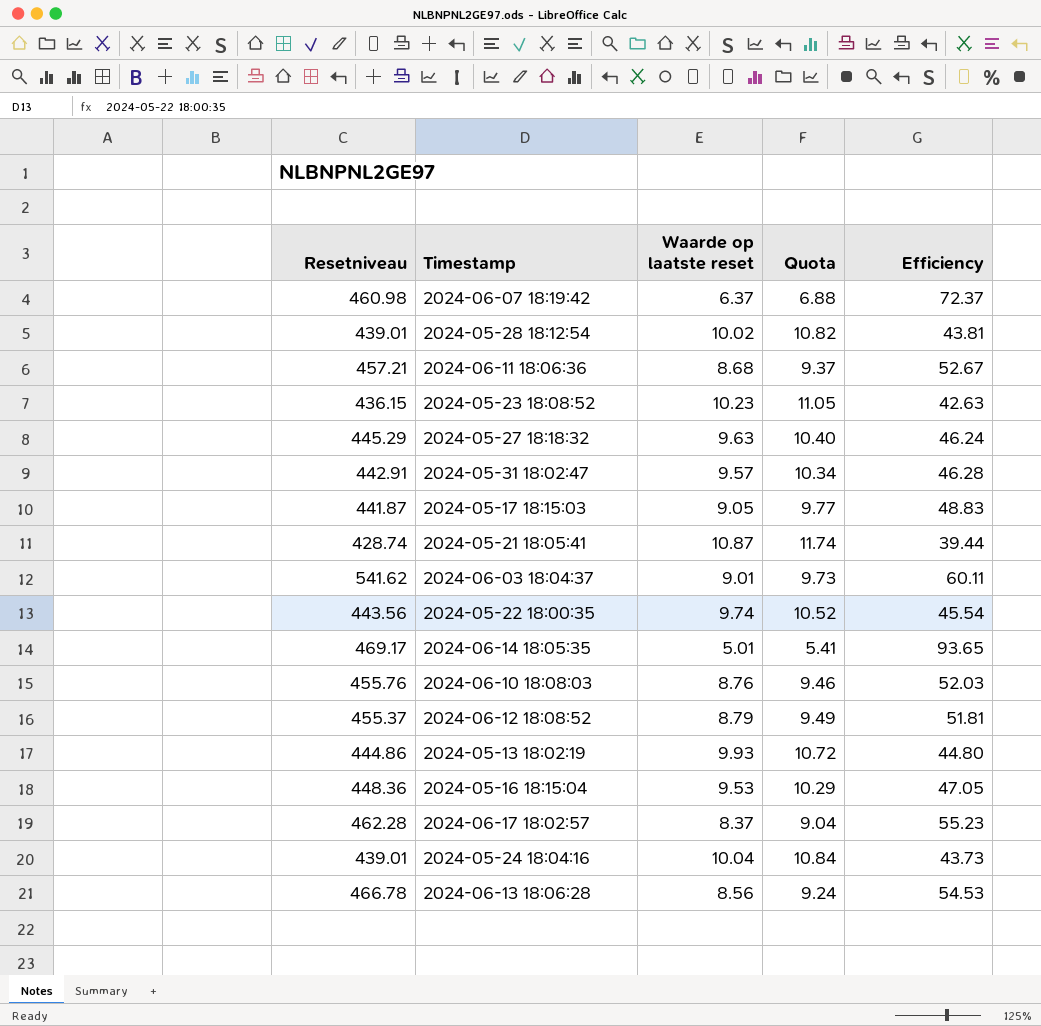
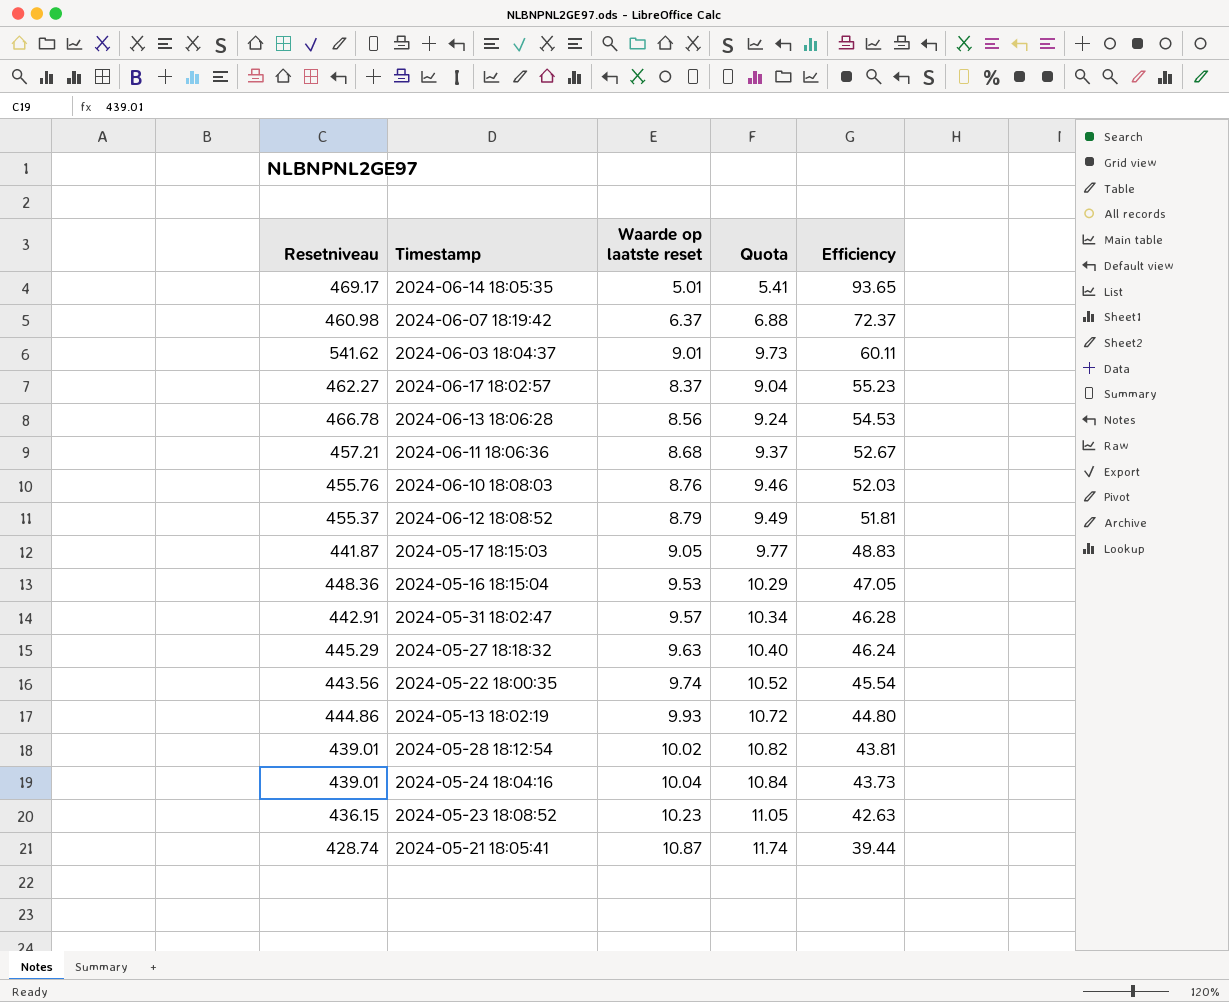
row order: none -> Efficiency descending
2024-06-17 18:02:57 | Resetniveau: 462.28 -> 462.27

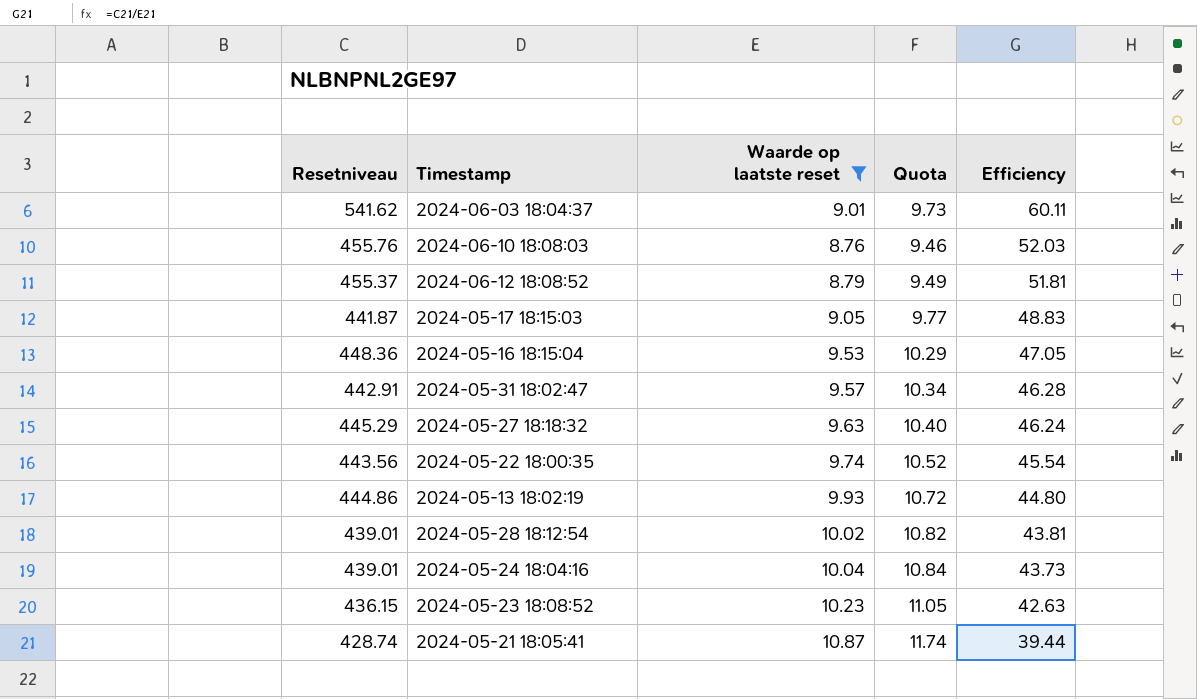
filter: none -> Waarde op laatste reset >= 8.76

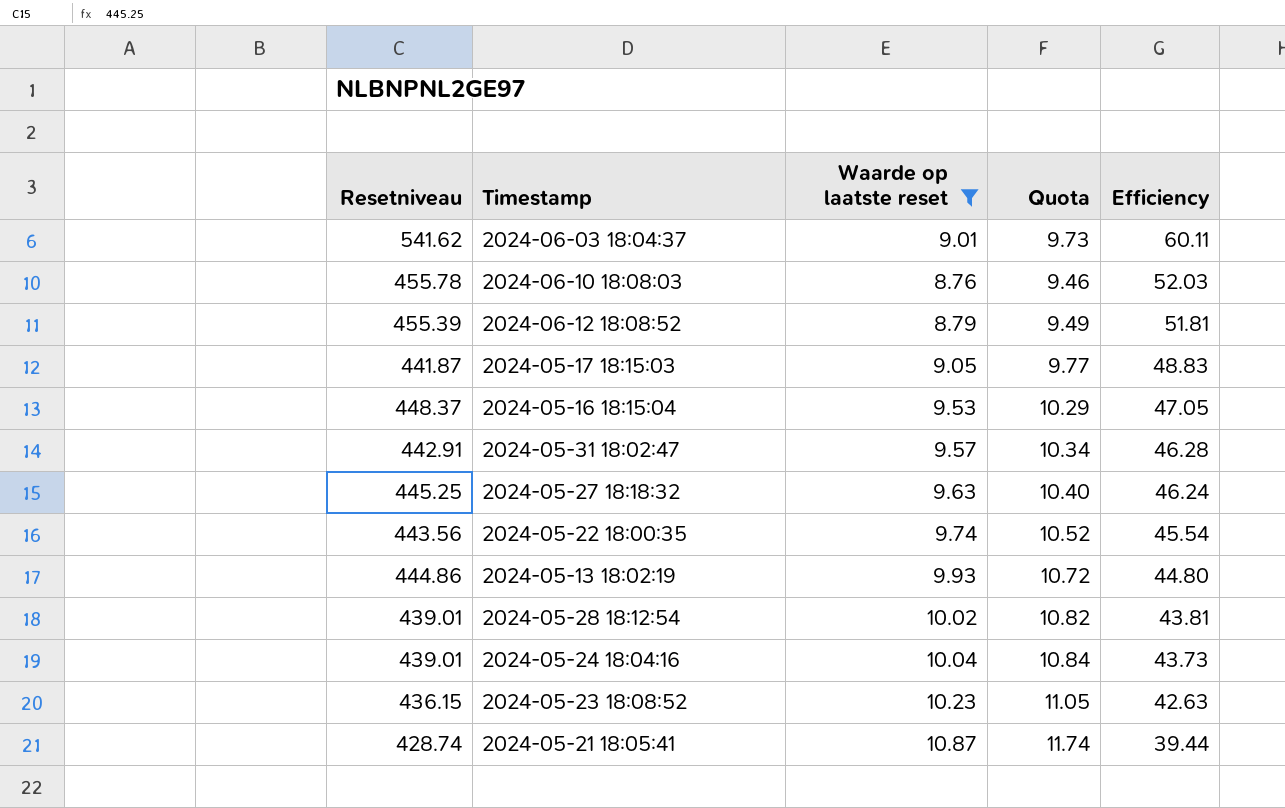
2024-06-10 18:08:03 | Resetniveau: 455.76 -> 455.78
2024-06-12 18:08:52 | Resetniveau: 455.37 -> 455.39
2024-05-16 18:15:04 | Resetniveau: 448.36 -> 448.37
2024-05-27 18:18:32 | Resetniveau: 445.29 -> 445.25

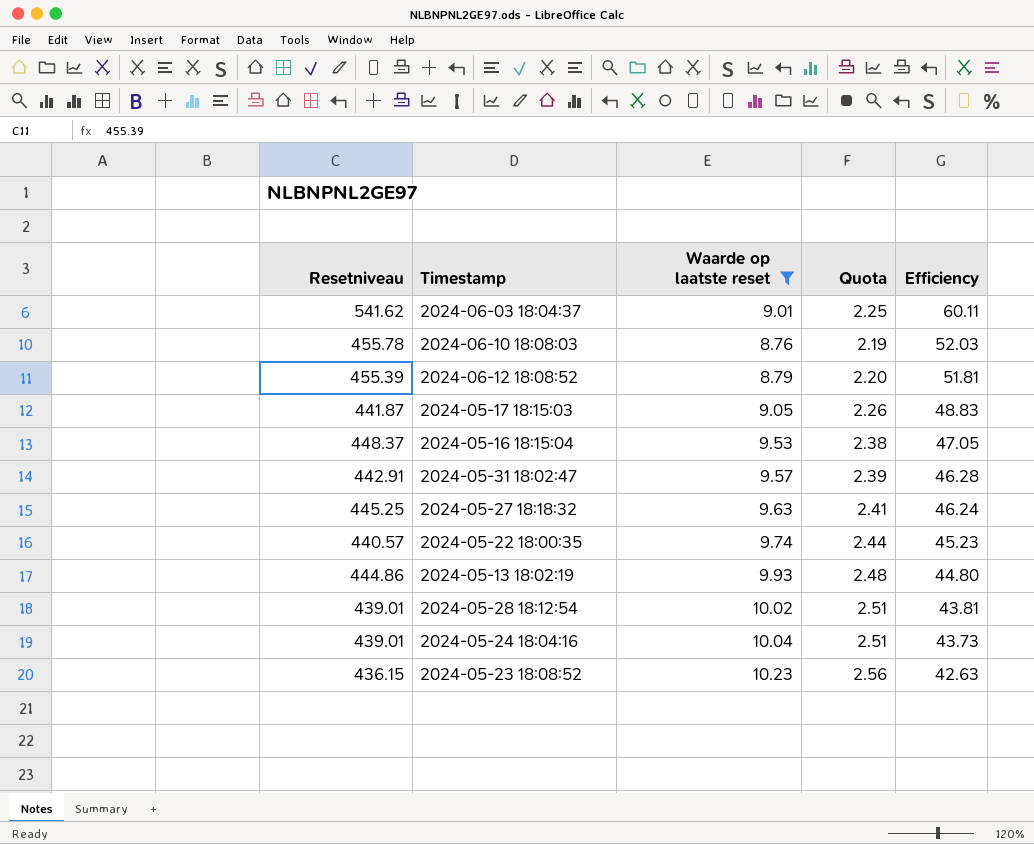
column Quota | formula: [Waarde op laatste reset] * 1.08 -> [Waarde op laatste reset] * 0.25
row 2024-05-21 18:05:41: 428.74 | 10.87 | 11.74 | 39.44 -> none
2024-05-22 18:00:35 | Resetniveau: 443.56 -> 440.57
2024-05-22 18:00:35 | Efficiency: 45.54 -> 45.23

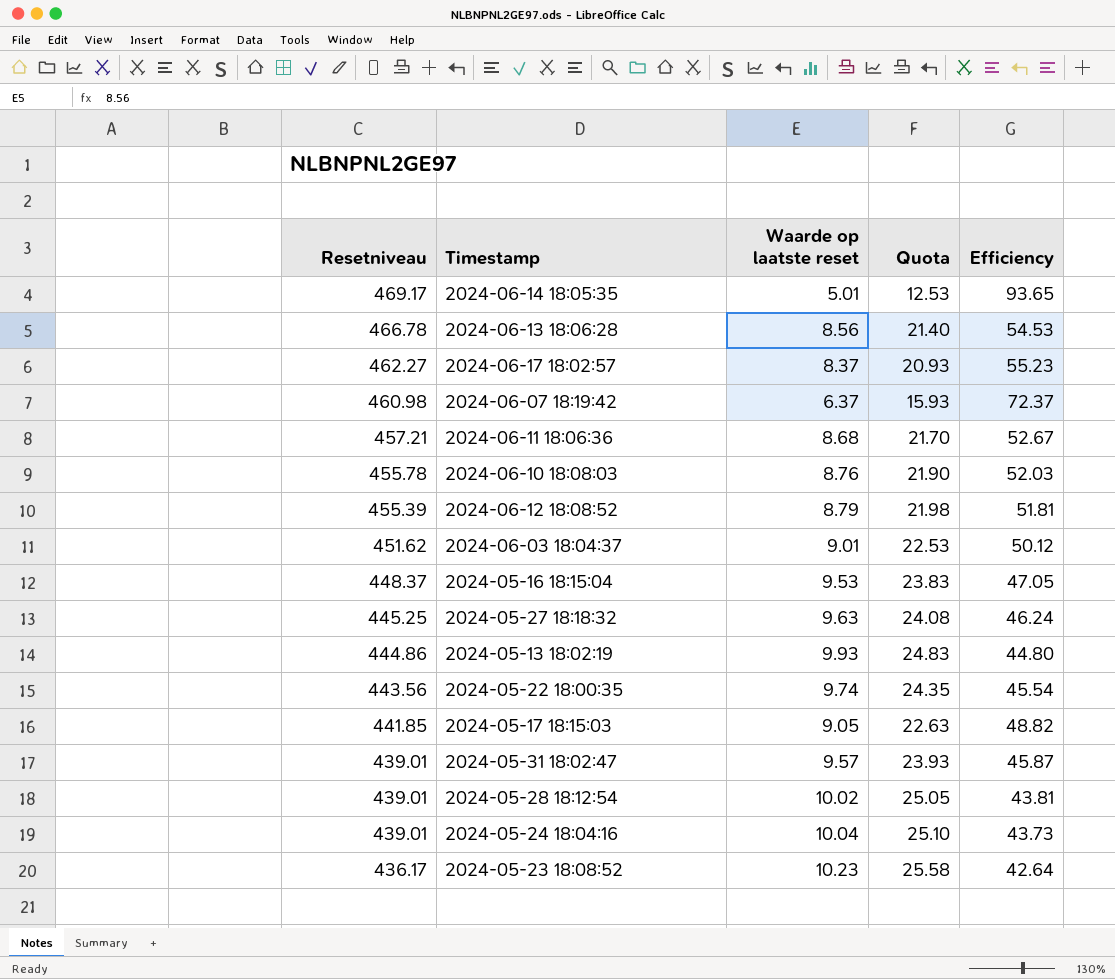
filter: Waarde op laatste reset >= 8.76 -> none
row order: Efficiency descending -> Resetniveau descending
column Quota | formula: [Waarde op laatste reset] * 0.25 -> [Waarde op laatste reset] * 2.5
2024-06-03 18:04:37 | Resetniveau: 541.62 -> 451.62
2024-06-03 18:04:37 | Efficiency: 60.11 -> 50.12
2024-05-22 18:00:35 | Resetniveau: 440.57 -> 443.56
2024-05-22 18:00:35 | Efficiency: 45.23 -> 45.54
2024-05-17 18:15:03 | Resetniveau: 441.87 -> 441.85
2024-05-17 18:15:03 | Efficiency: 48.83 -> 48.82
2024-05-31 18:02:47 | Resetniveau: 442.91 -> 439.01
2024-05-31 18:02:47 | Efficiency: 46.28 -> 45.87
2024-05-23 18:08:52 | Resetniveau: 436.15 -> 436.17
2024-05-23 18:08:52 | Efficiency: 42.63 -> 42.64

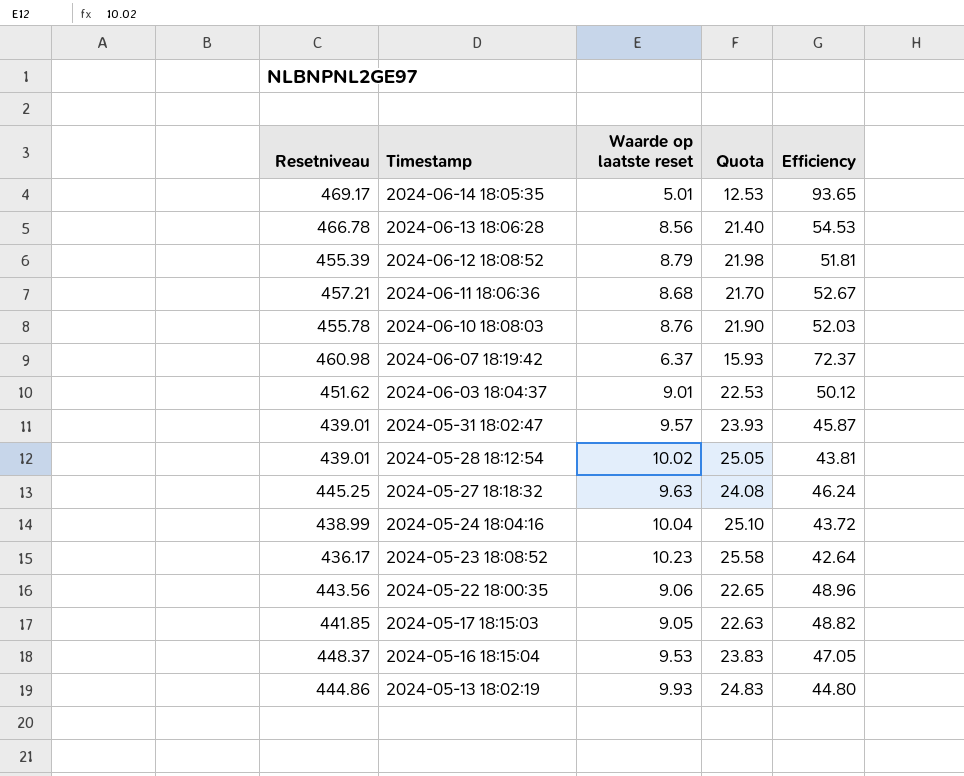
row order: Resetniveau descending -> Timestamp descending
row 2024-06-17 18:02:57: 462.27 | 8.37 | 20.93 | 55.23 -> none
2024-05-24 18:04:16 | Resetniveau: 439.01 -> 438.99
2024-05-24 18:04:16 | Efficiency: 43.73 -> 43.72
2024-05-22 18:00:35 | Waarde op laatste reset: 9.74 -> 9.06
2024-05-22 18:00:35 | Quota: 24.35 -> 22.65
2024-05-22 18:00:35 | Efficiency: 45.54 -> 48.96

